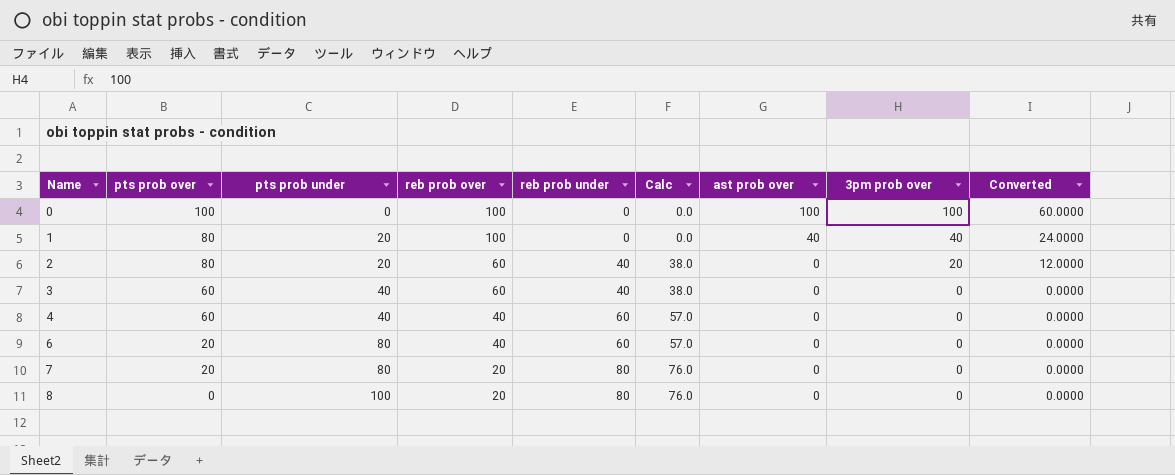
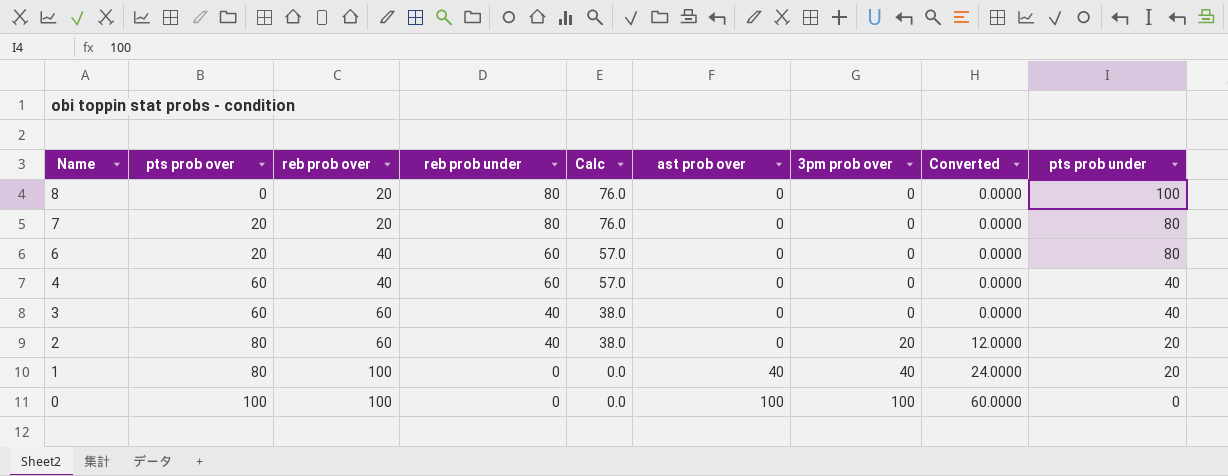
row order: Name ascending -> Name descending
column pts prob under | position: 3 -> 9

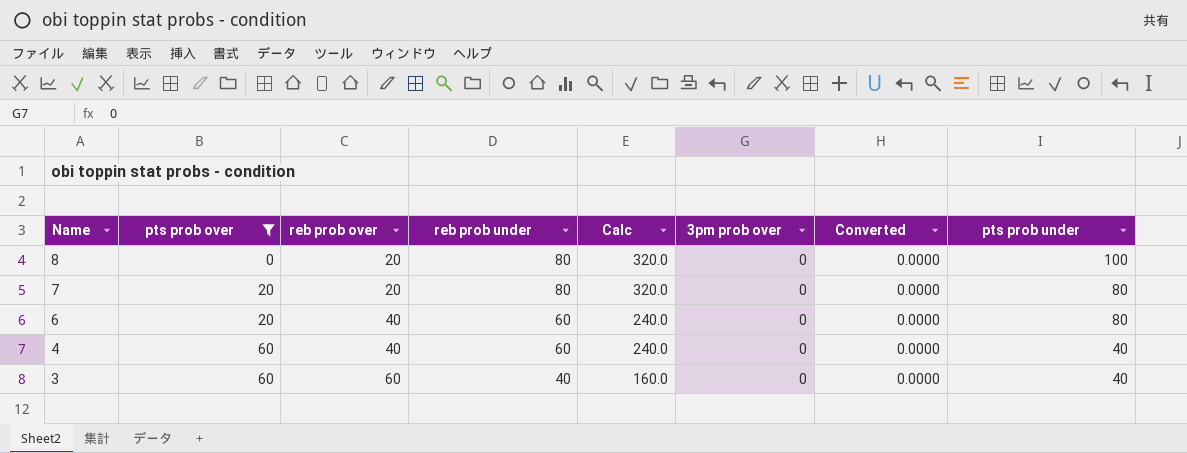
filter: none -> pts prob over <= 60
column ast prob over | position: 6 -> none
column Calc | formula: [reb prob under] * 0.95 -> [reb prob under] * 4

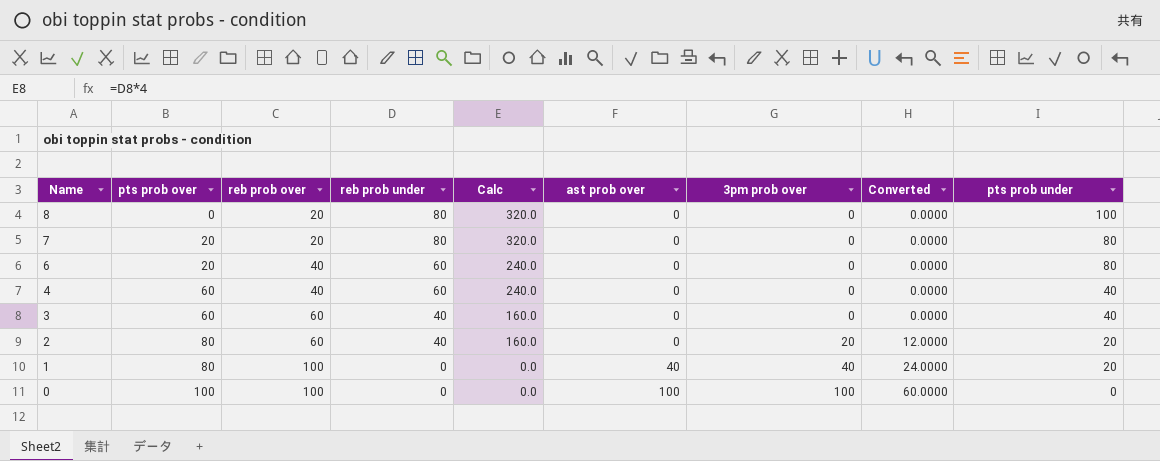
filter: pts prob over <= 60 -> none
column ast prob over | position: none -> 6

